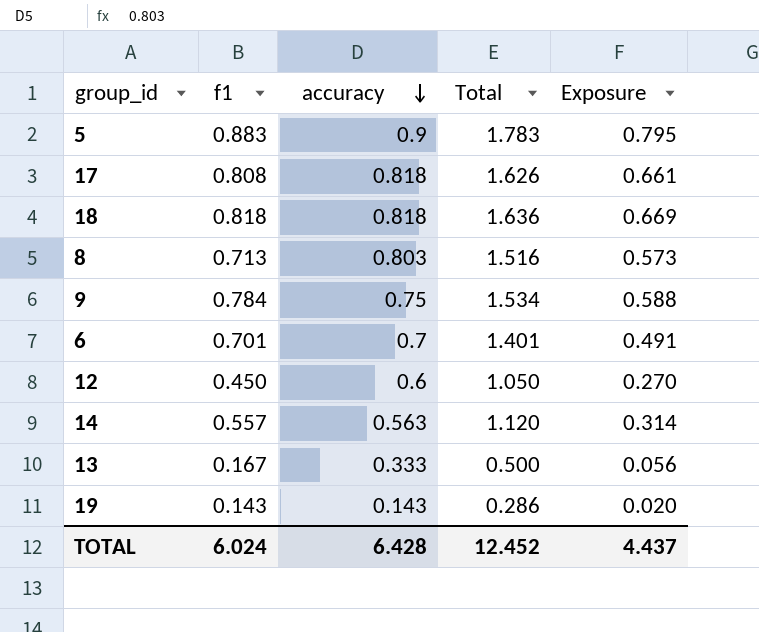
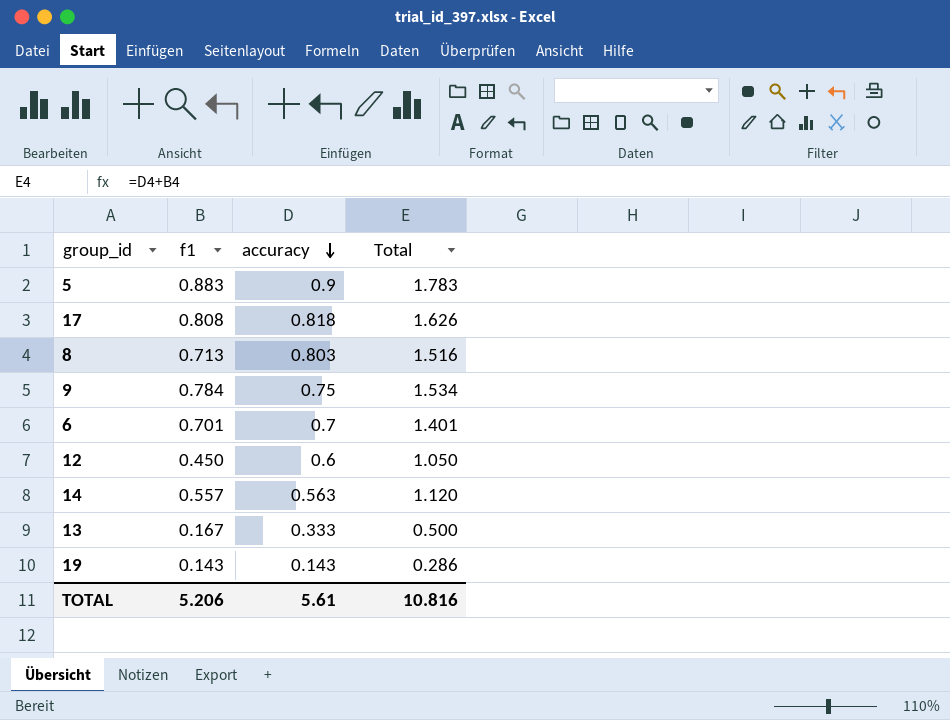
column Exposure | formula: [f1] * [accuracy] -> none
row 18: 0.818 | 0.818 | 1.636 | 0.669 -> none
TOTAL | f1: 6.024 -> 5.206
TOTAL | accuracy: 6.428 -> 5.61
TOTAL | Total: 12.452 -> 10.816

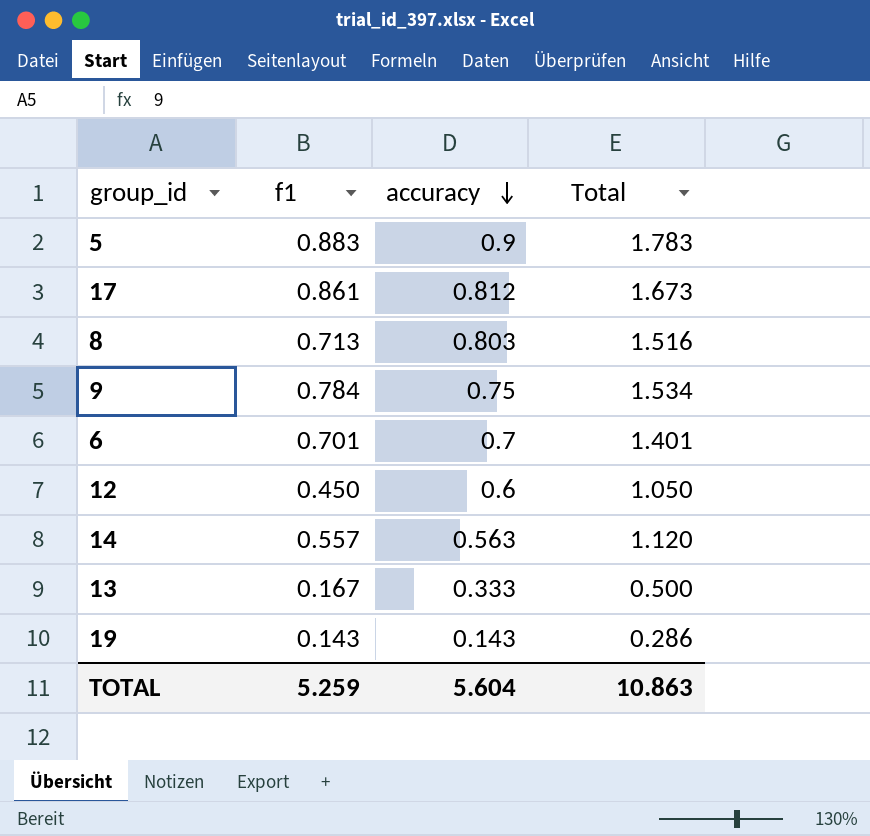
17 | f1: 0.808 -> 0.861
17 | accuracy: 0.818 -> 0.812
17 | Total: 1.626 -> 1.673
TOTAL | f1: 5.206 -> 5.259
TOTAL | accuracy: 5.61 -> 5.604
TOTAL | Total: 10.816 -> 10.863

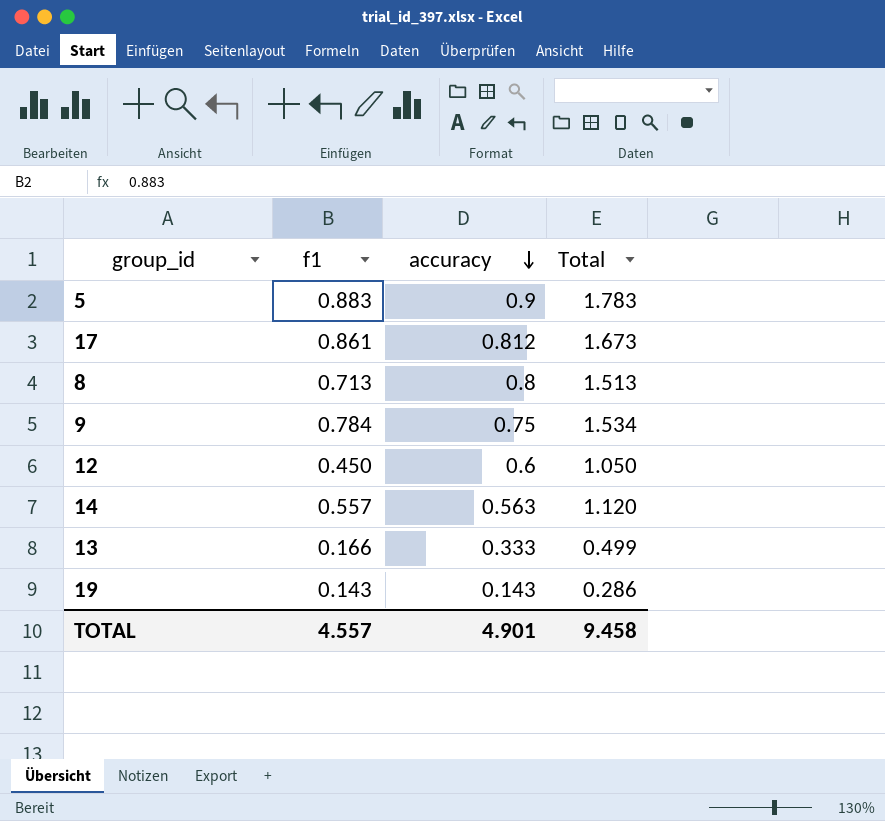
row 6: 0.701 | 0.7 | 1.401 -> none
8 | accuracy: 0.803 -> 0.8
8 | Total: 1.516 -> 1.513
13 | f1: 0.167 -> 0.166
13 | Total: 0.500 -> 0.499
TOTAL | f1: 5.259 -> 4.557
TOTAL | accuracy: 5.604 -> 4.901
TOTAL | Total: 10.863 -> 9.458

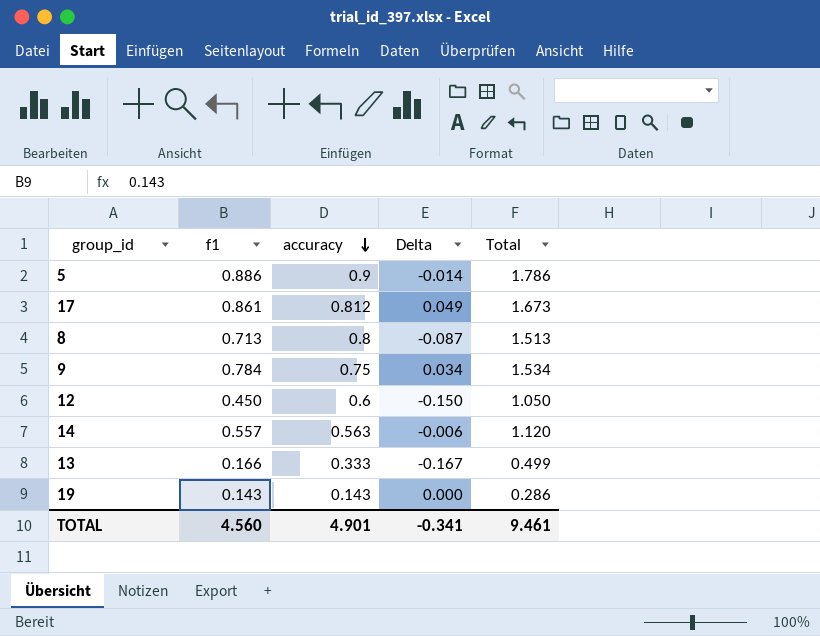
column Delta | formula: none -> [f1] - [accuracy]
5 | f1: 0.883 -> 0.886
5 | Total: 1.783 -> 1.786
TOTAL | f1: 4.557 -> 4.560
TOTAL | Total: 9.458 -> 9.461

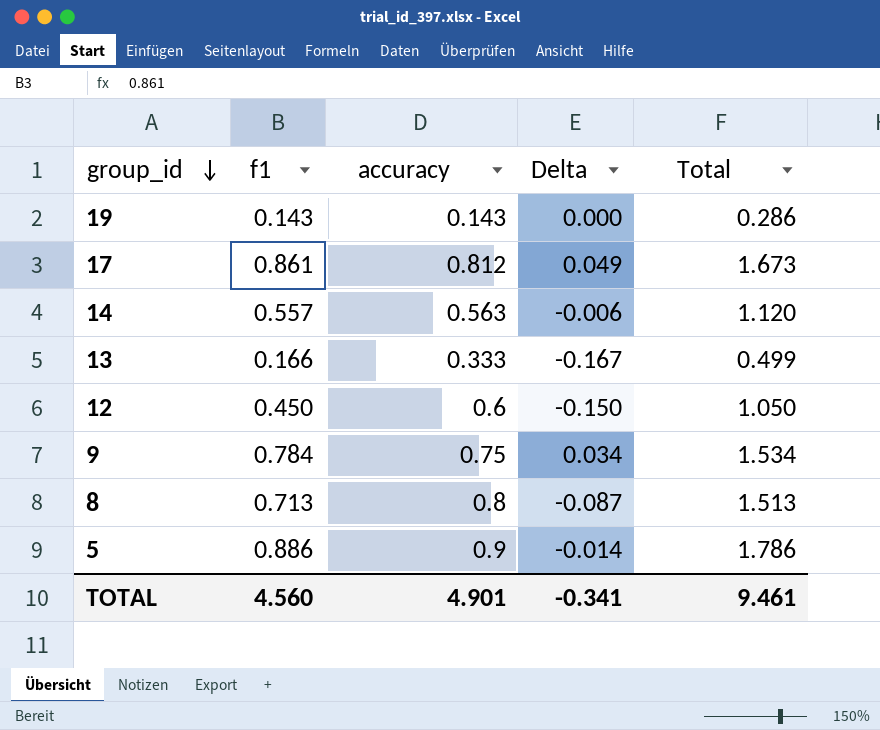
row order: accuracy descending -> group_id descending

